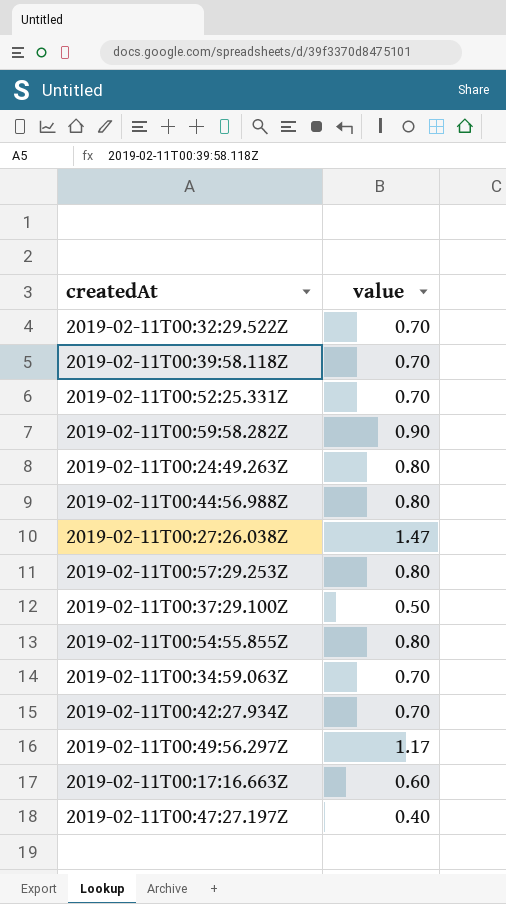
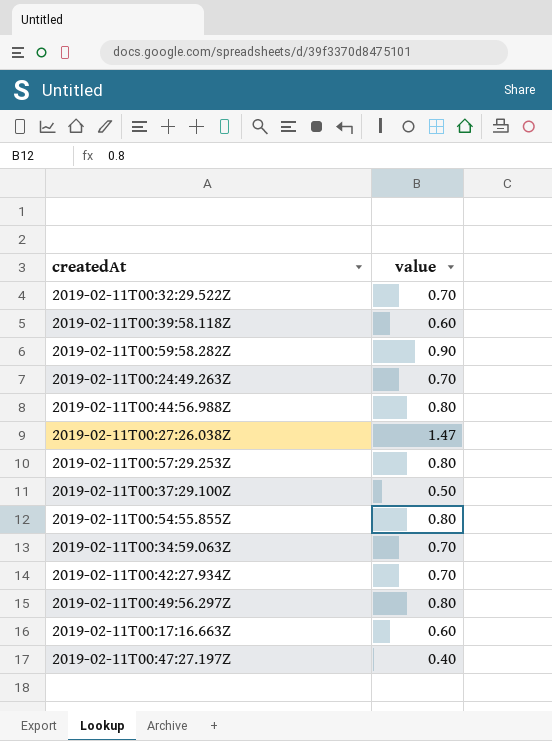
row 2019-02-11T00:52:25.331Z: 0.70 -> none
2019-02-11T00:39:58.118Z | value: 0.70 -> 0.60
2019-02-11T00:24:49.263Z | value: 0.80 -> 0.70
2019-02-11T00:49:56.297Z | value: 1.17 -> 0.80

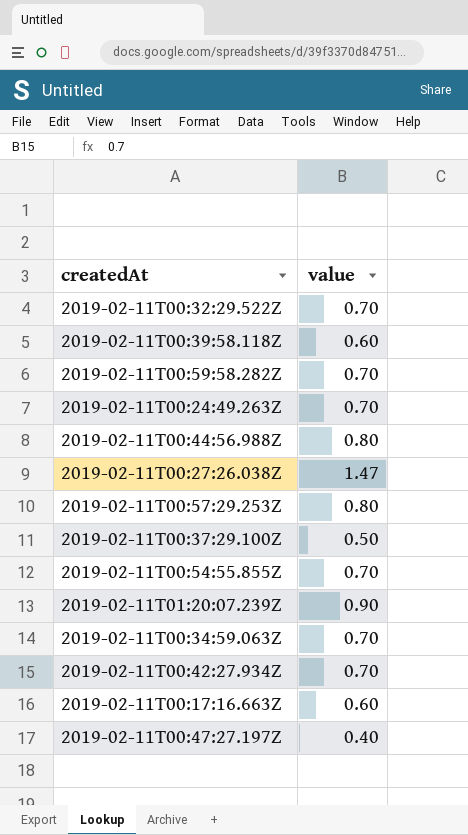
row 2019-02-11T00:49:56.297Z: 0.80 -> none
2019-02-11T00:59:58.282Z | value: 0.90 -> 0.70
2019-02-11T00:54:55.855Z | value: 0.80 -> 0.70
row 2019-02-11T01:20:07.239Z: none -> 0.90

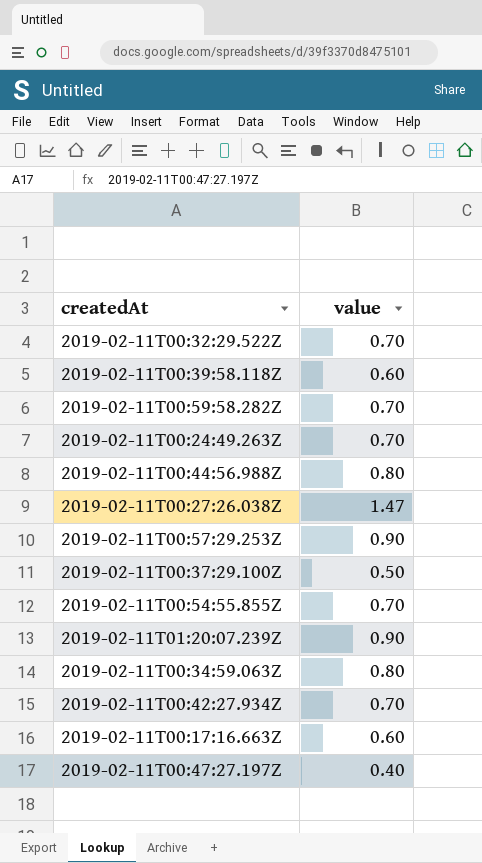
2019-02-11T00:57:29.253Z | value: 0.80 -> 0.90
2019-02-11T00:34:59.063Z | value: 0.70 -> 0.80

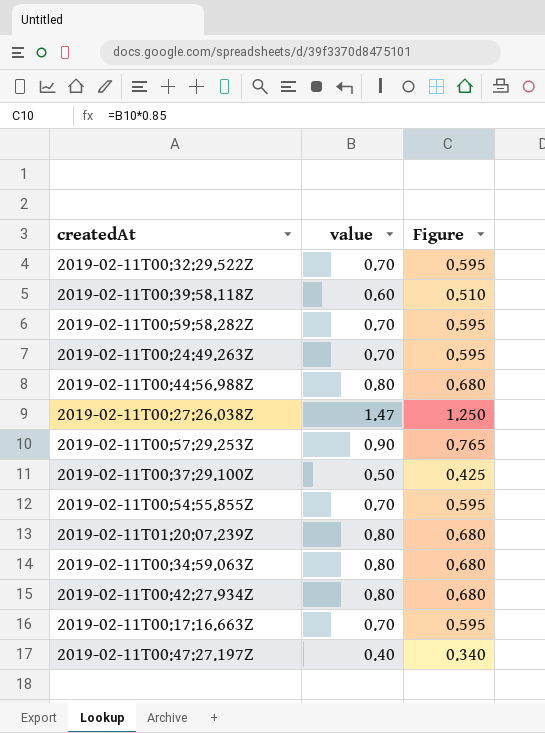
column Figure | formula: none -> [value] * 0.85
2019-02-11T01:20:07.239Z | value: 0.90 -> 0.80
2019-02-11T00:42:27.934Z | value: 0.70 -> 0.80
2019-02-11T00:17:16.663Z | value: 0.60 -> 0.70

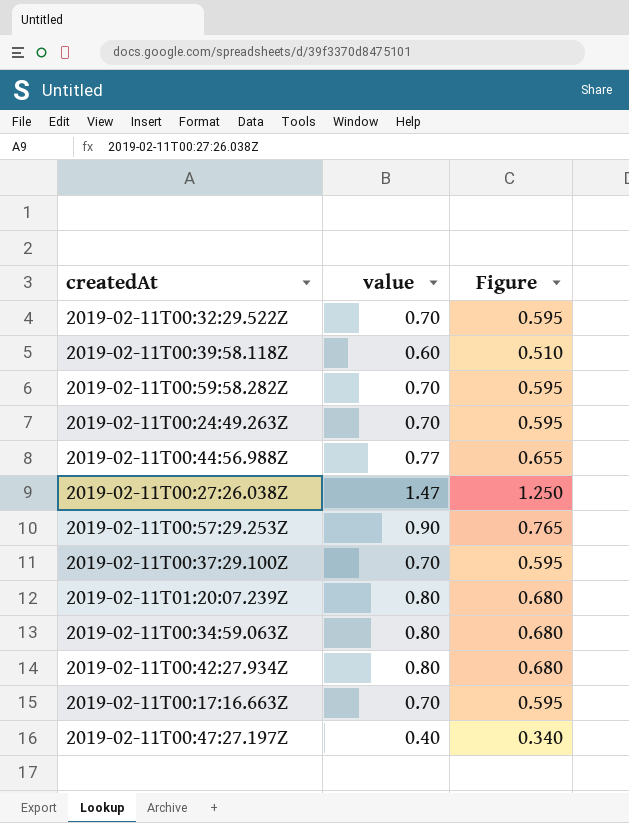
row 2019-02-11T00:54:55.855Z: 0.70 | 0.595 -> none
2019-02-11T00:44:56.988Z | value: 0.80 -> 0.77
2019-02-11T00:44:56.988Z | Figure: 0.680 -> 0.655
2019-02-11T00:37:29.100Z | value: 0.50 -> 0.70
2019-02-11T00:37:29.100Z | Figure: 0.425 -> 0.595

